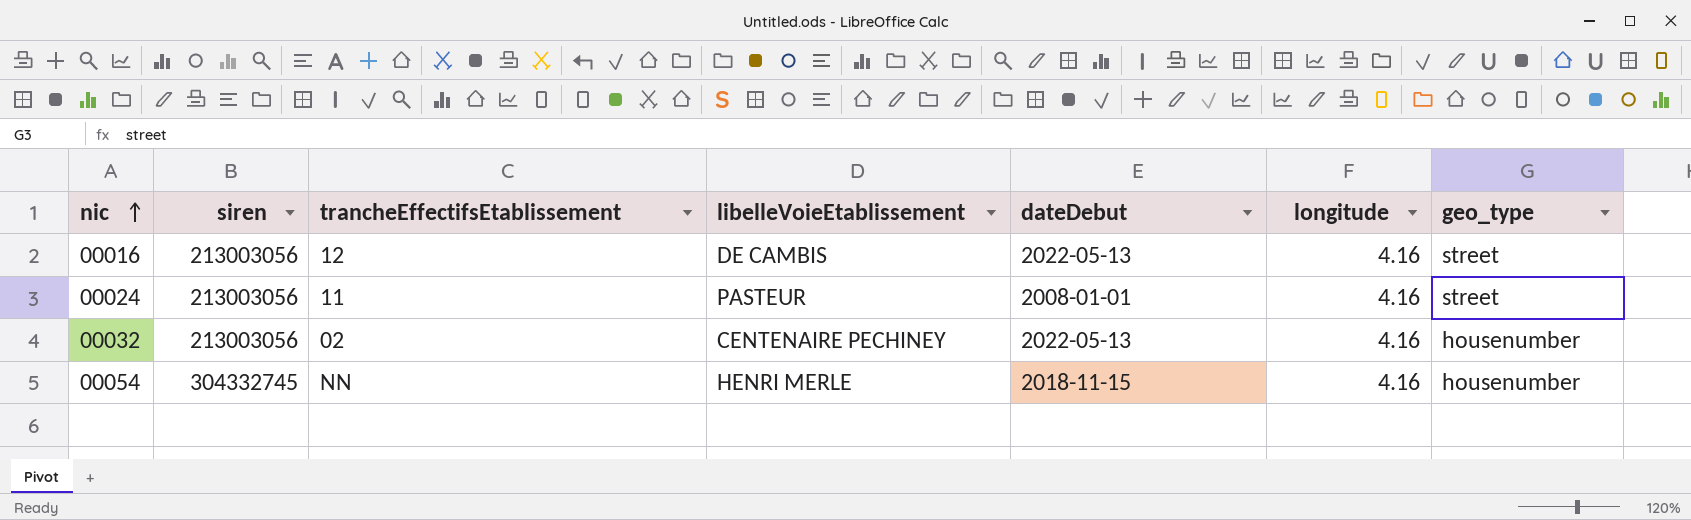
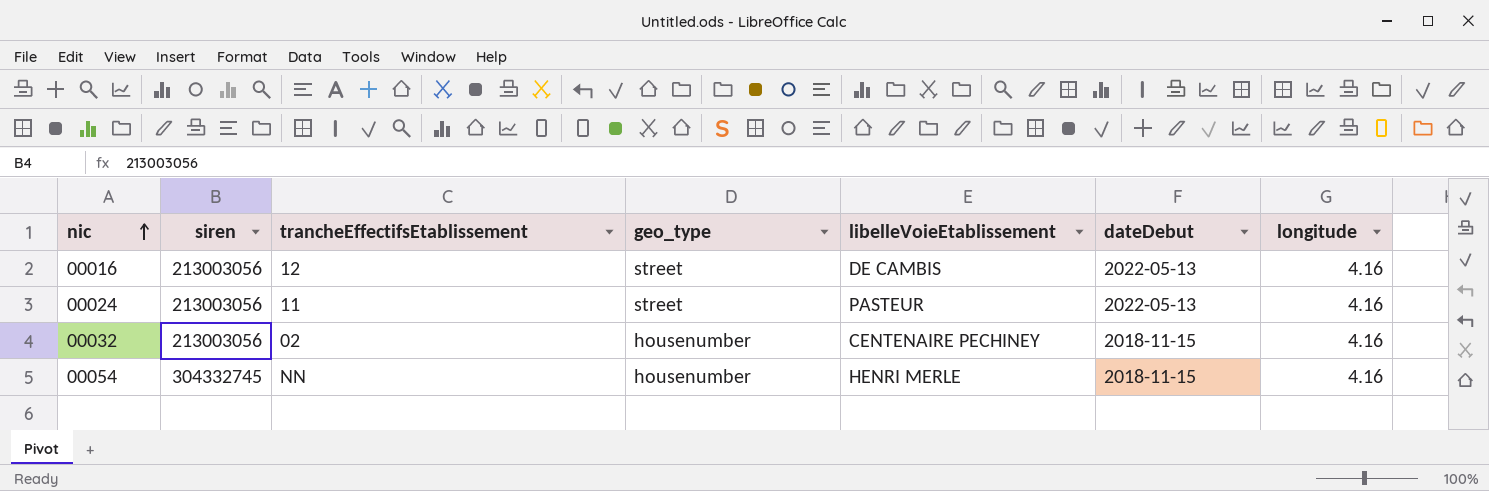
column geo_type | position: 7 -> 4
00024 | dateDebut: 2008-01-01 -> 2022-05-13
00032 | dateDebut: 2022-05-13 -> 2018-11-15

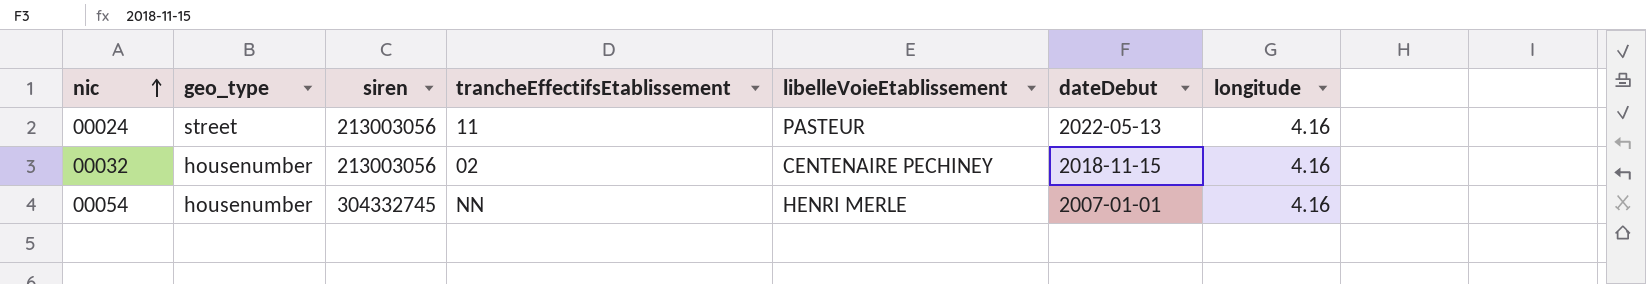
column geo_type | position: 4 -> 2
row 00016: 213003056 | 12 | street | DE CAMBIS | 2022-05-13 | 4.16 -> none
00054 | dateDebut: 2018-11-15 -> 2007-01-01

